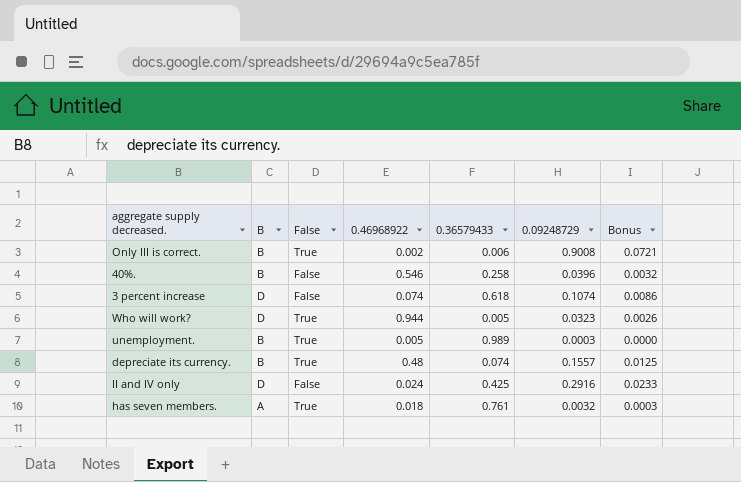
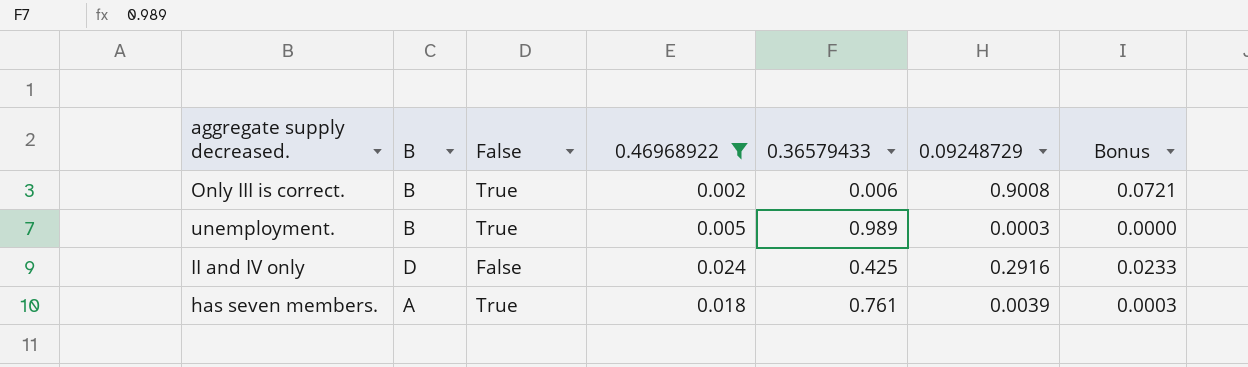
filter: none -> 0.46968922 <= 0.024
has seven members. | 0.09248729: 0.0032 -> 0.0039

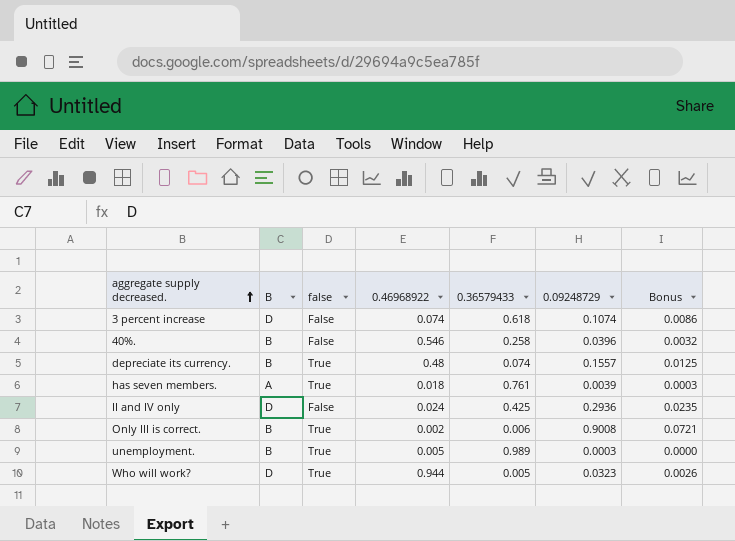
filter: 0.46968922 <= 0.024 -> none
row order: none -> aggregate supply decreased. ascending
column name: False -> false
II and IV only | 0.09248729: 0.2916 -> 0.2936
II and IV only | Bonus: 0.0233 -> 0.0235

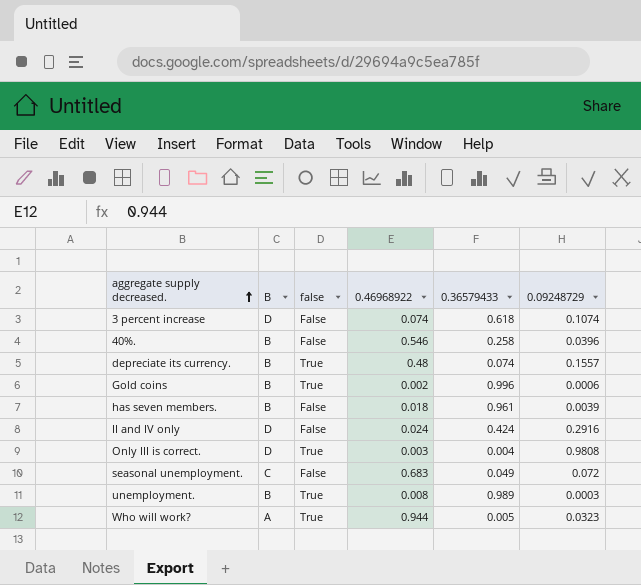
column Bonus | formula: [0.09248729] * 0.08 -> none
row Gold coins: none -> B | True | 0.002 | 0.996 | 0.0006
has seven members. | B: A -> B
has seven members. | false: True -> False
has seven members. | 0.36579433: 0.761 -> 0.961
II and IV only | 0.36579433: 0.425 -> 0.424
II and IV only | 0.09248729: 0.2936 -> 0.2916
Only III is correct. | B: B -> D
Only III is correct. | 0.46968922: 0.002 -> 0.003
Only III is correct. | 0.36579433: 0.006 -> 0.004
Only III is correct. | 0.09248729: 0.9008 -> 0.9808
row seasonal unemployment.: none -> C | False | 0.683 | 0.049 | 0.072
unemployment. | 0.46968922: 0.005 -> 0.008
Who will work? | B: D -> A

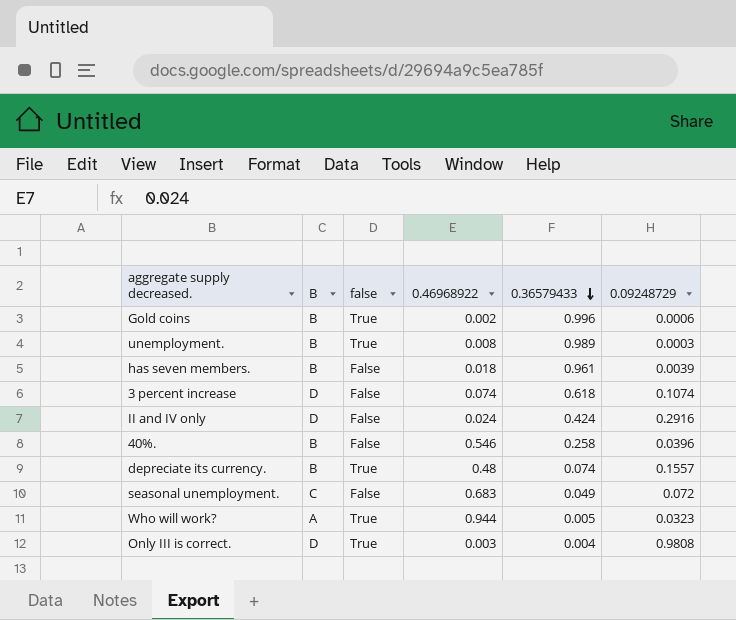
row order: aggregate supply decreased. ascending -> 0.36579433 descending

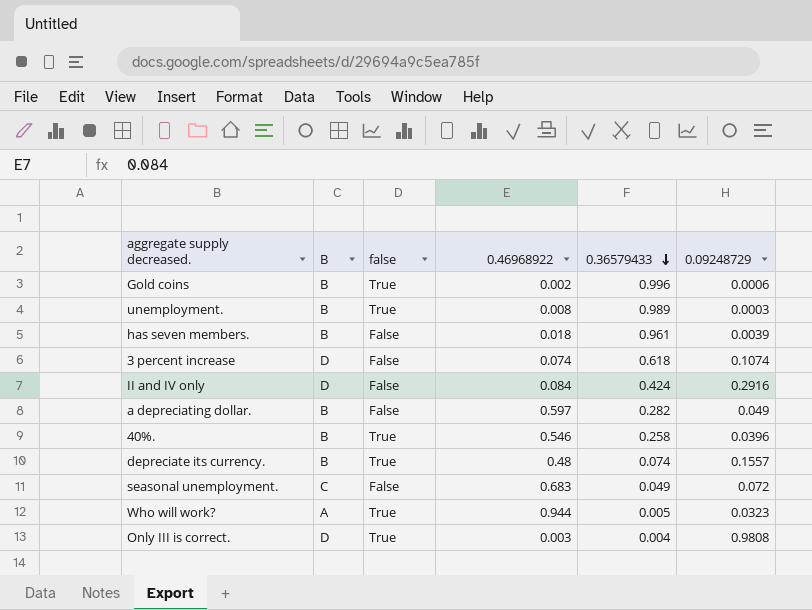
II and IV only | 0.46968922: 0.024 -> 0.084
row a depreciating dollar.: none -> B | False | 0.597 | 0.282 | 0.049
40%. | false: False -> True

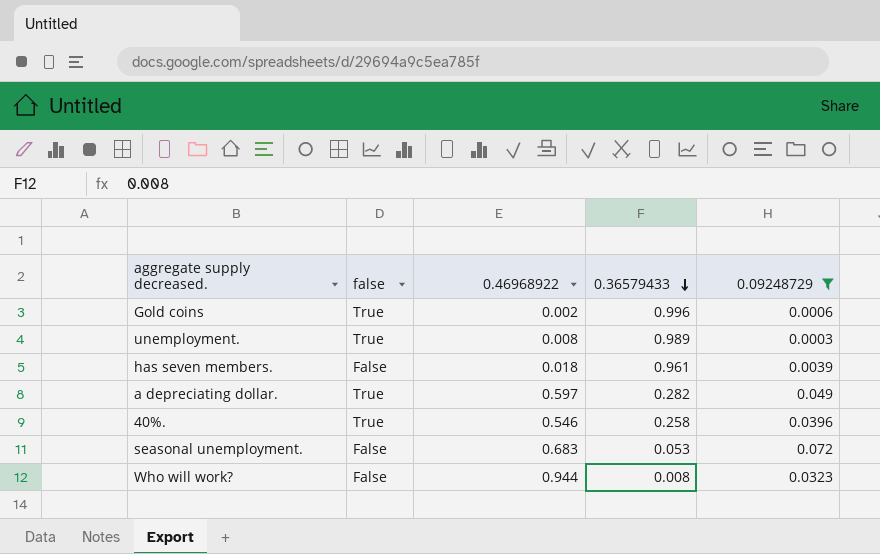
filter: none -> 0.09248729 <= 0.072
column B | position: 2 -> none
a depreciating dollar. | false: False -> True
seasonal unemployment. | 0.36579433: 0.049 -> 0.053
Who will work? | false: True -> False
Who will work? | 0.36579433: 0.005 -> 0.008

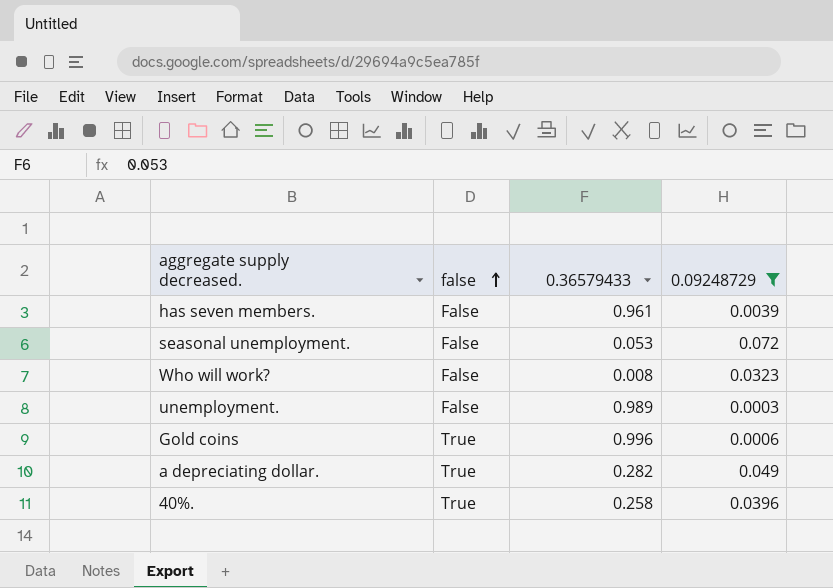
row order: 0.36579433 descending -> false ascending
column 0.46968922 | position: 3 -> none
unemployment. | false: True -> False

